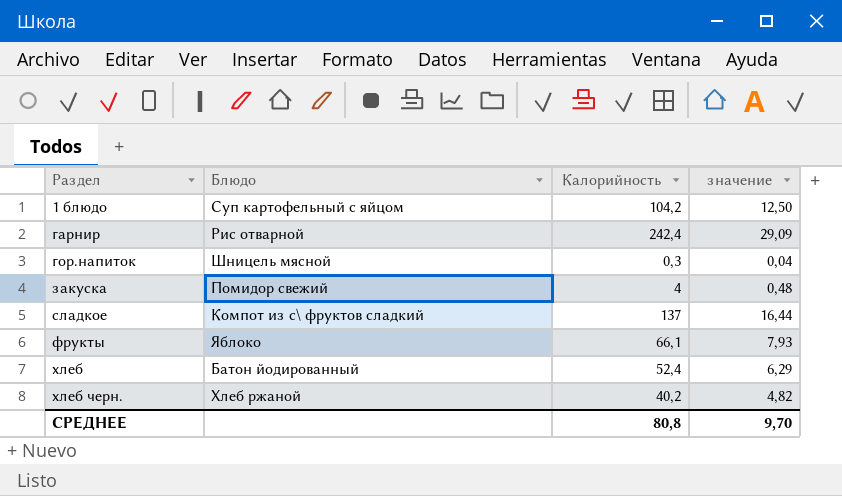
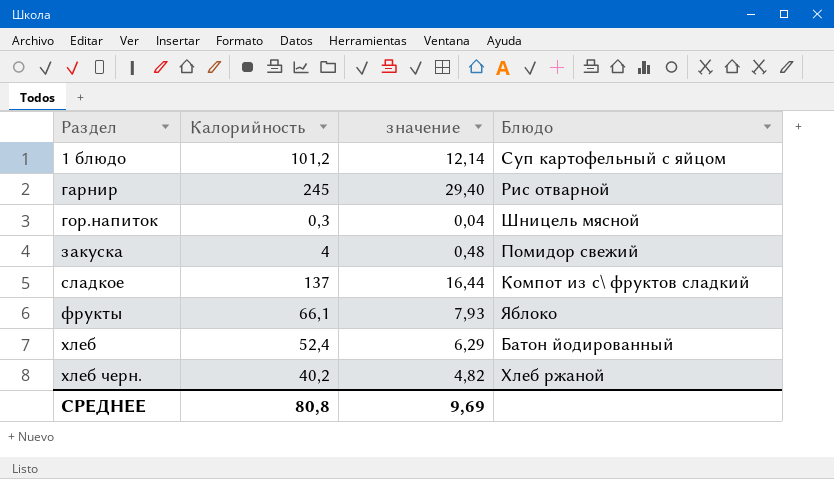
column Блюдо | position: 2 -> 4
1 блюдо | Калорийность: 104,2 -> 101,2
1 блюдо | значение: 12,50 -> 12,14
гарнир | Калорийность: 242,4 -> 245
гарнир | значение: 29,09 -> 29,40
СРЕДНЕЕ | значение: 9,70 -> 9,69

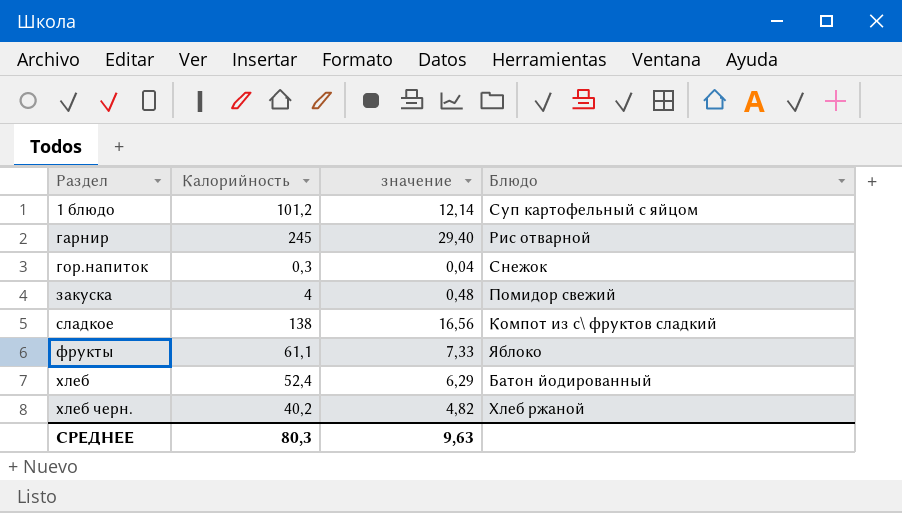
гор.напиток | Блюдо: Шницель мясной -> Снежок
сладкое | Калорийность: 137 -> 138
сладкое | значение: 16,44 -> 16,56
фрукты | Калорийность: 66,1 -> 61,1
фрукты | значение: 7,93 -> 7,33
СРЕДНЕЕ | Калорийность: 80,8 -> 80,3
СРЕДНЕЕ | значение: 9,69 -> 9,63

